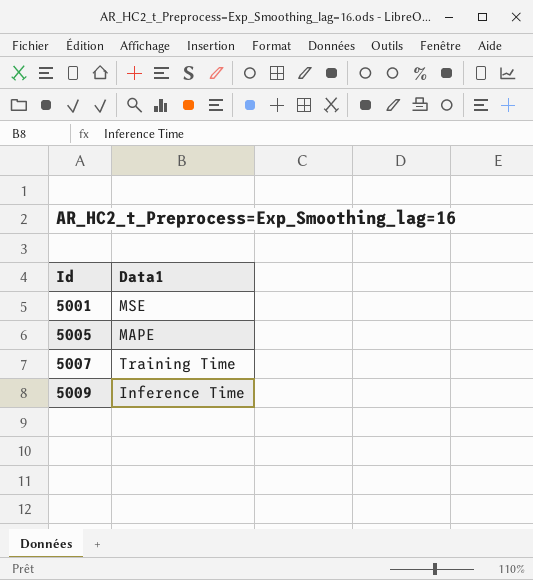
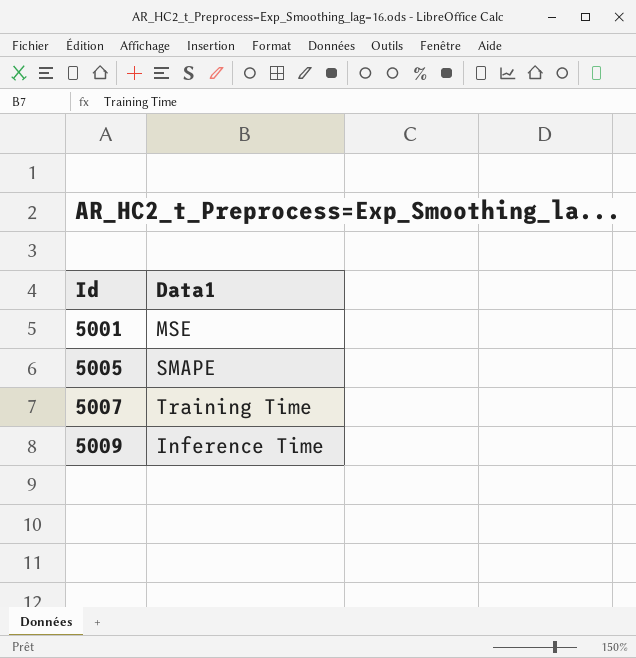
5005 | Data1: MAPE -> SMAPE

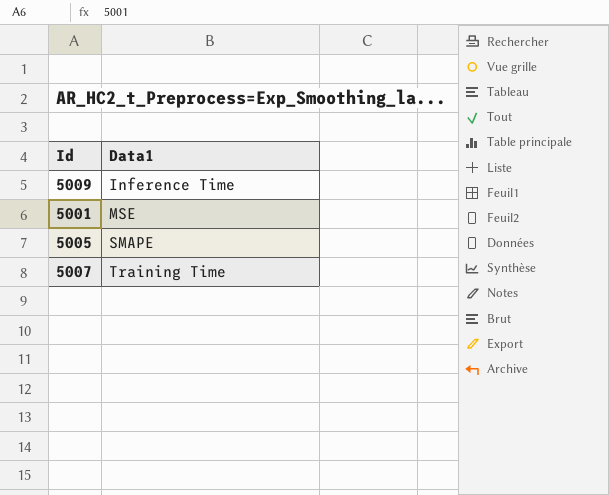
row order: Id ascending -> Data1 ascending

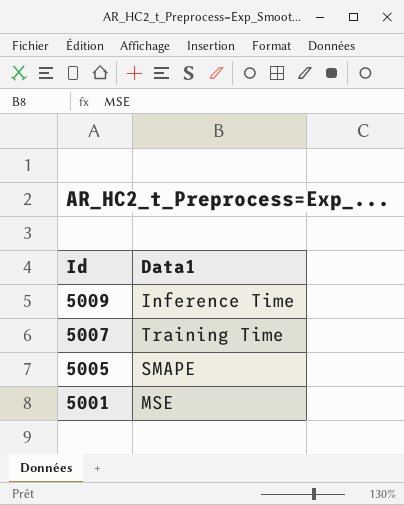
row order: Data1 ascending -> Id descending

